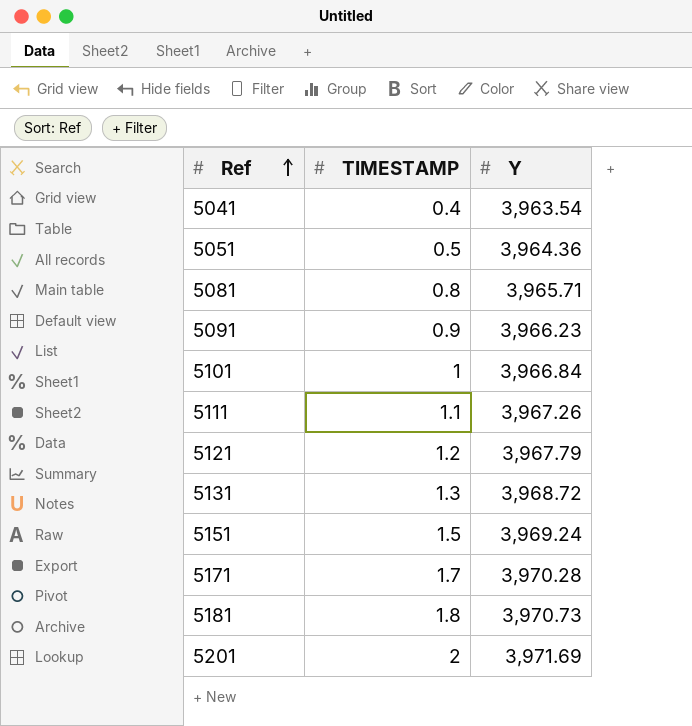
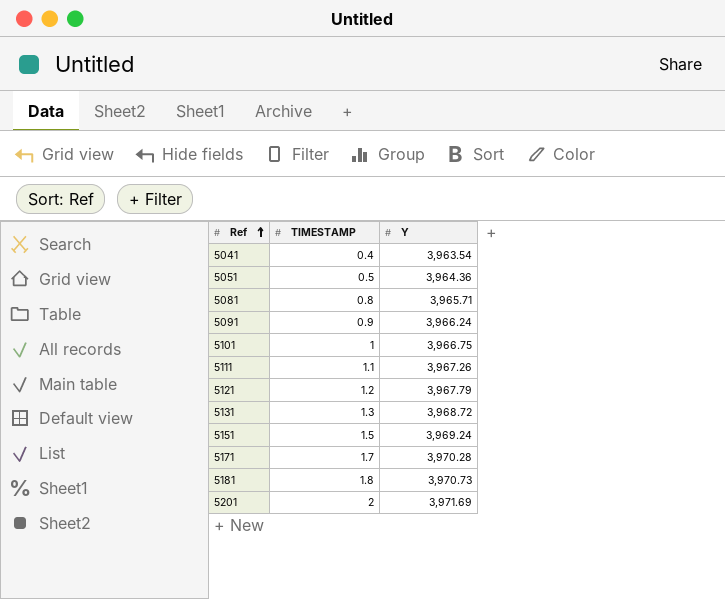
5091 | Y: 3,966.23 -> 3,966.24
5101 | Y: 3,966.84 -> 3,966.75

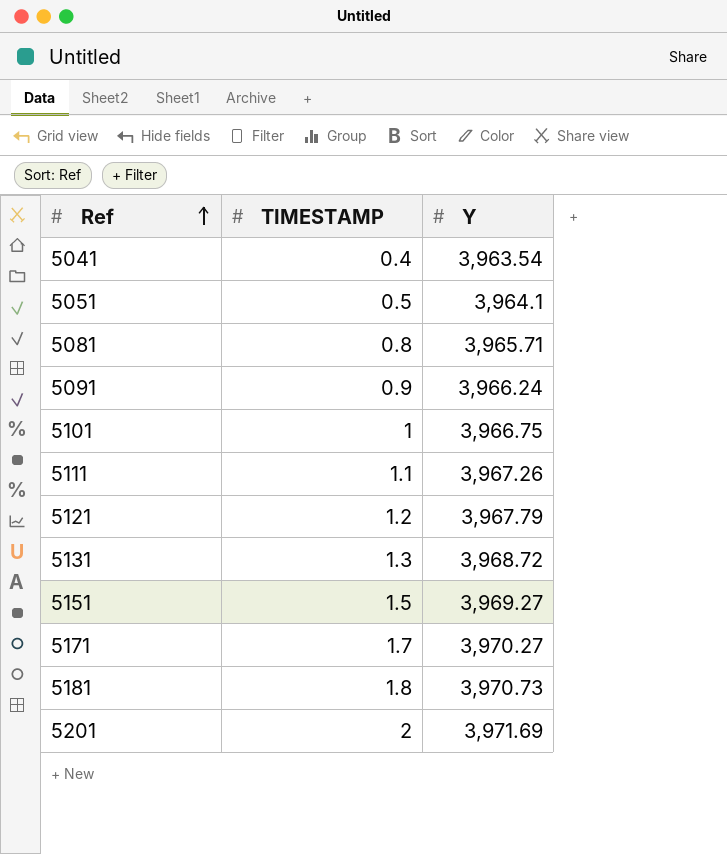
5051 | Y: 3,964.36 -> 3,964.1
5151 | Y: 3,969.24 -> 3,969.27
5171 | Y: 3,970.28 -> 3,970.27

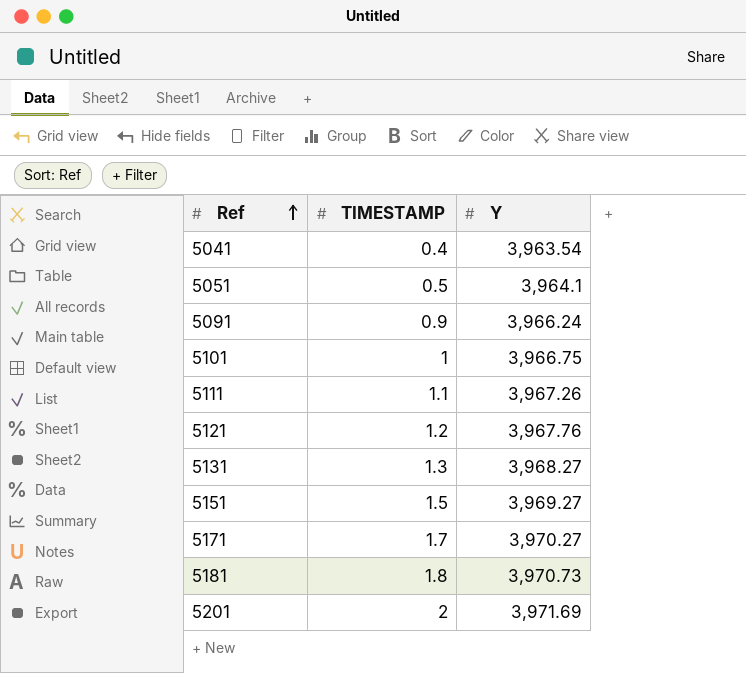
row 5081: 0.8 | 3,965.71 -> none
5121 | Y: 3,967.79 -> 3,967.76
5131 | Y: 3,968.72 -> 3,968.27

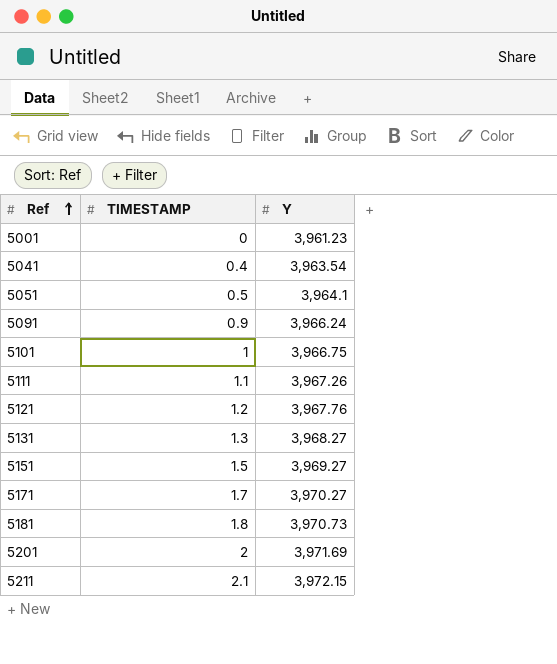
row 5001: none -> 0 | 3,961.23
row 5211: none -> 2.1 | 3,972.15

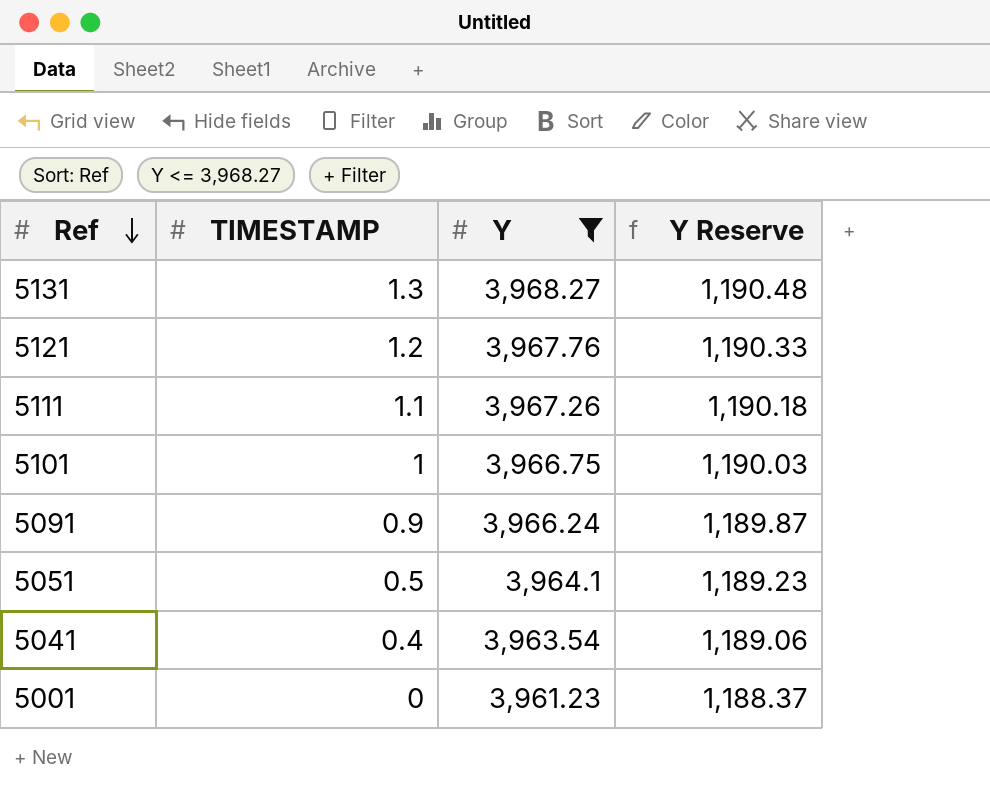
filter: none -> Y <= 3,968.27
row order: Ref ascending -> Ref descending
column Y Reserve | formula: none -> [Y] * 0.3

